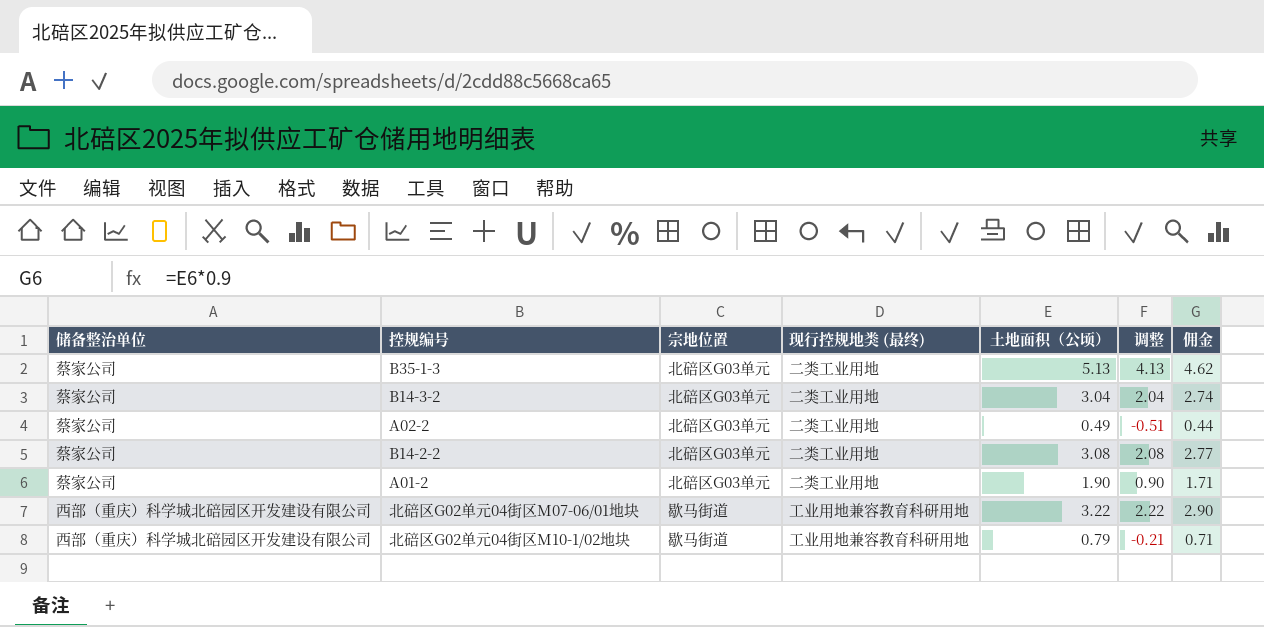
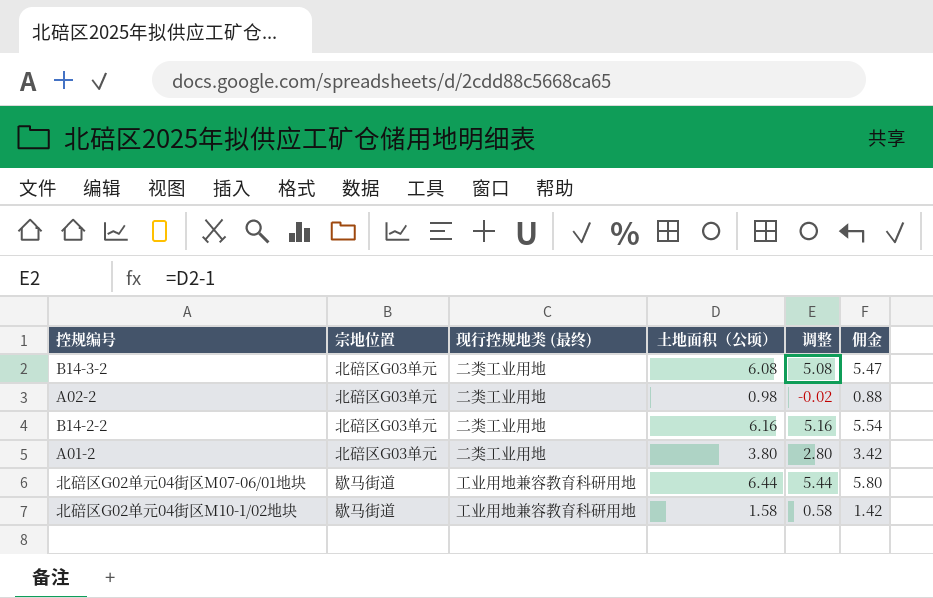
column 储备整治单位 | position: 1 -> none
row B35-1-3: 蔡家公司 | 北碚区G03单元 | 二类工业用地 | 5.13 | 4.13 | 4.62 -> none
B14-3-2 | 土地面积（公顷）: 3.04 -> 6.08
B14-3-2 | 调整: 2.04 -> 5.08
B14-3-2 | 佣金: 2.74 -> 5.47
A02-2 | 土地面积（公顷）: 0.49 -> 0.98
A02-2 | 调整: -0.51 -> -0.02
A02-2 | 佣金: 0.44 -> 0.88
B14-2-2 | 土地面积（公顷）: 3.08 -> 6.16
B14-2-2 | 调整: 2.08 -> 5.16
B14-2-2 | 佣金: 2.77 -> 5.54
A01-2 | 土地面积（公顷）: 1.90 -> 3.80
A01-2 | 调整: 0.90 -> 2.80
A01-2 | 佣金: 1.71 -> 3.42
北碚区G02单元04街区M07-06/01地块 | 土地面积（公顷）: 3.22 -> 6.44
北碚区G02单元04街区M07-06/01地块 | 调整: 2.22 -> 5.44
北碚区G02单元04街区M07-06/01地块 | 佣金: 2.90 -> 5.80
北碚区G02单元04街区M10-1/02地块 | 土地面积（公顷）: 0.79 -> 1.58
北碚区G02单元04街区M10-1/02地块 | 调整: -0.21 -> 0.58
北碚区G02单元04街区M10-1/02地块 | 佣金: 0.71 -> 1.42

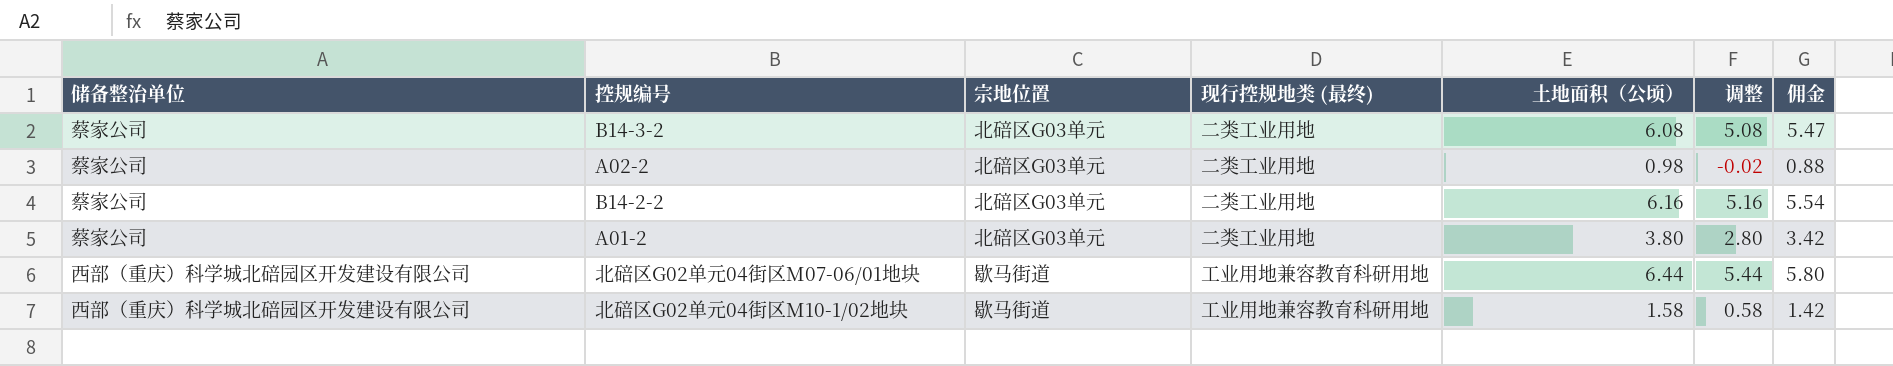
column 储备整治单位 | position: none -> 1

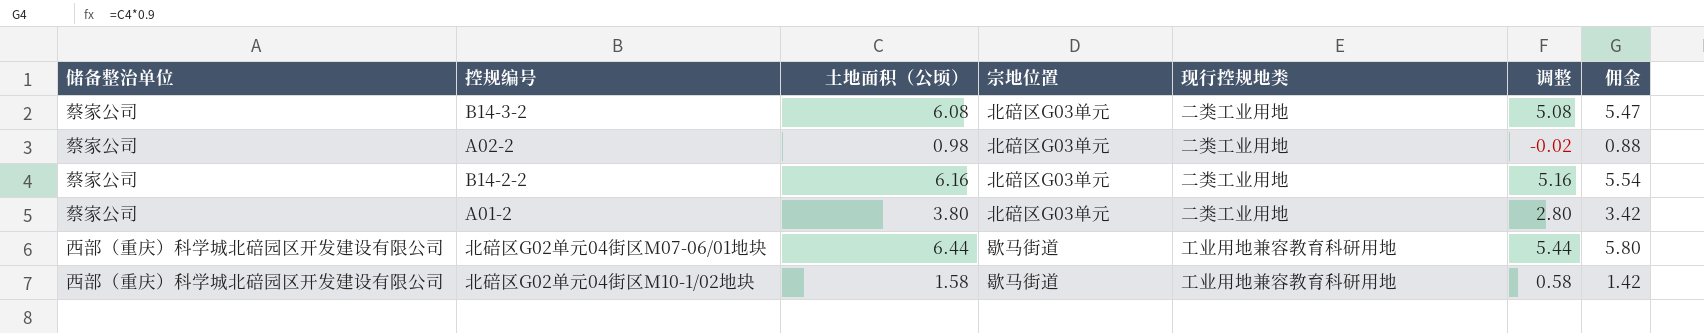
column 土地面积（公顷） | position: 5 -> 3
column name: 现行控规地类 (最终) -> 现行控规地类

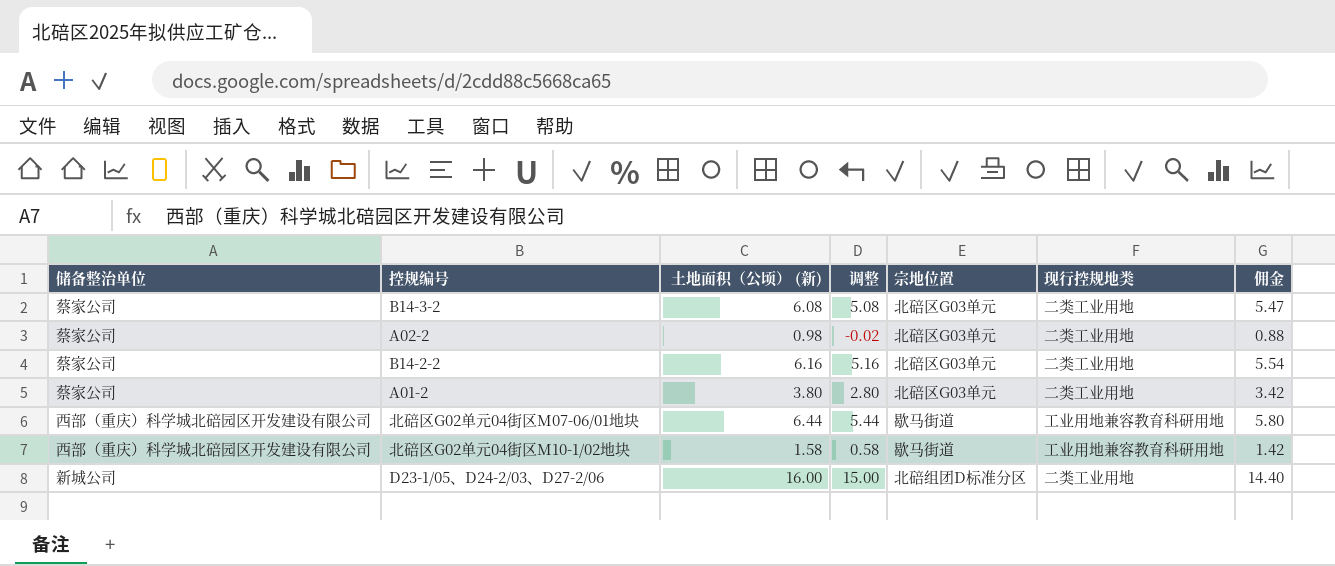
column name: 土地面积（公顷） -> 土地面积（公顷） (新)
column 调整 | position: 6 -> 4
row D23-1/05、D24-2/03、D27-2/06: none -> 新城公司 | 16.00 | 15.00 | 北碚组团D标准分区 | 二类工业用地 | 14.40

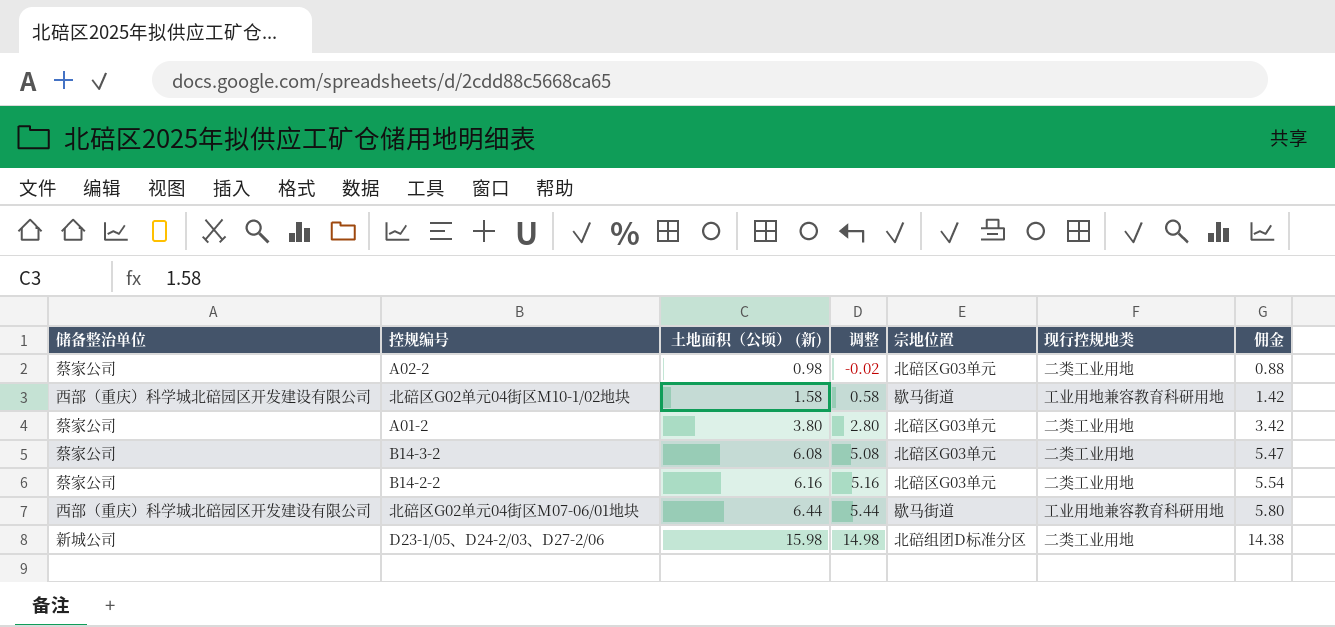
row order: none -> 土地面积（公顷） (新) ascending
D23-1/05、D24-2/03、D27-2/06 | 土地面积（公顷） (新): 16.00 -> 15.98
D23-1/05、D24-2/03、D27-2/06 | 调整: 15.00 -> 14.98
D23-1/05、D24-2/03、D27-2/06 | 佣金: 14.40 -> 14.38

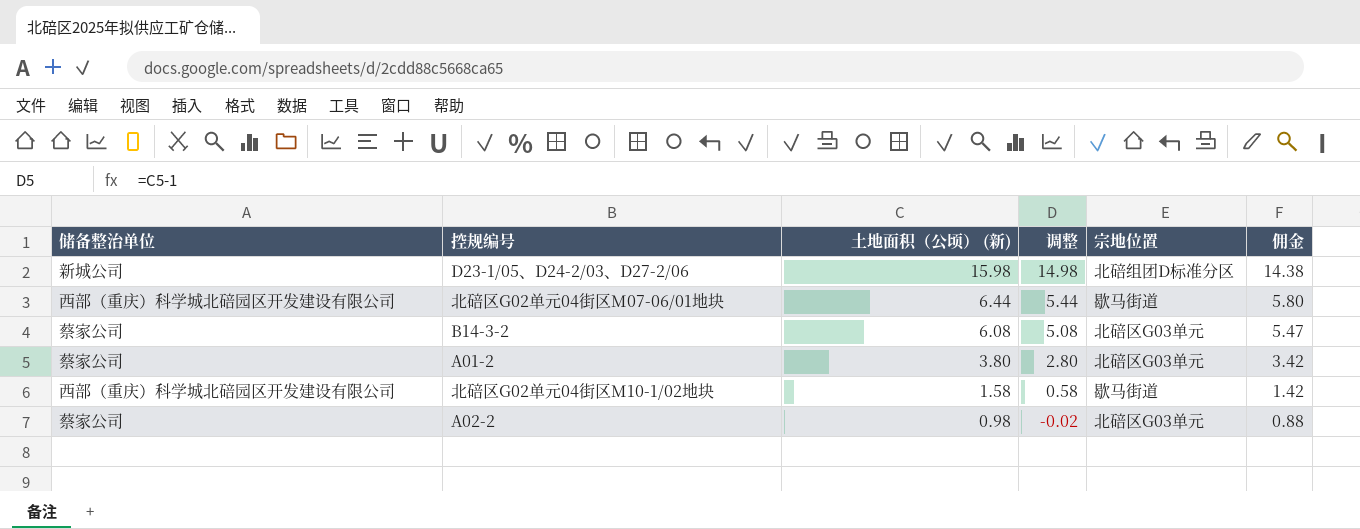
row order: 土地面积（公顷） (新) ascending -> 土地面积（公顷） (新) descending
column 现行控规地类 | position: 6 -> none
row B14-2-2: 蔡家公司 | 6.16 | 5.16 | 北碚区G03单元 | 二类工业用地 | 5.54 -> none

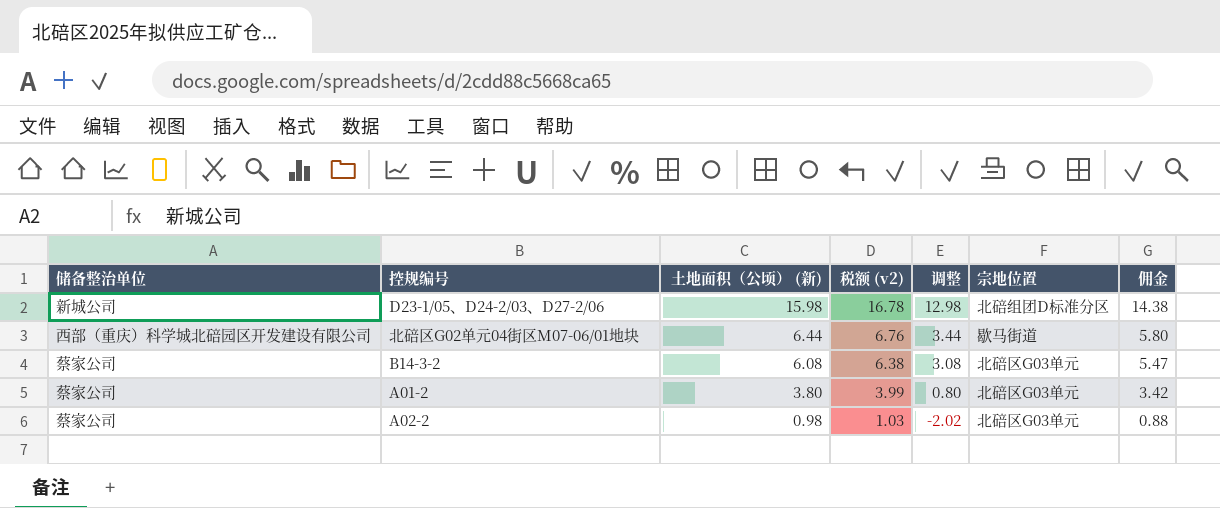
column 税额 (v2) | formula: none -> [土地面积（公顷） (新)] * 1.05
column 调整 | formula: [土地面积（公顷） (新)] - 1 -> [土地面积（公顷） (新)] - 3
row 北碚区G02单元04街区M10-1/02地块: 西部（重庆）科学城北碚园区开发建设有限公司 | 1.58 | 0.58 | 歇马街道 | 1.42 -> none

